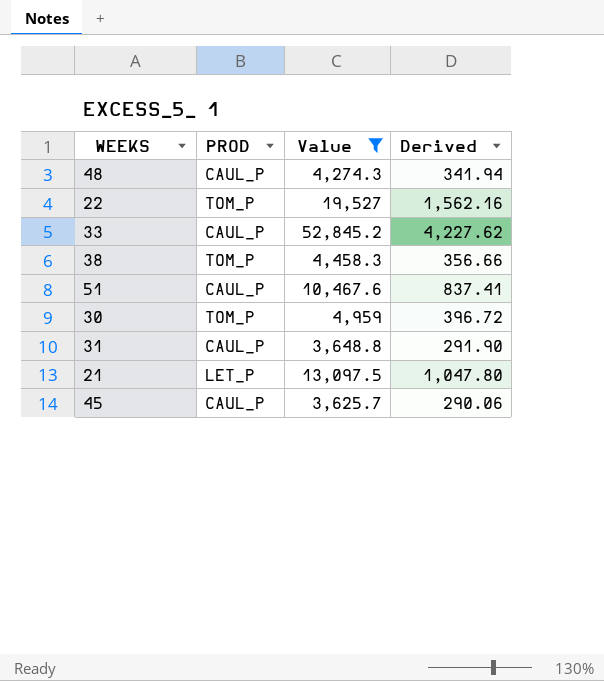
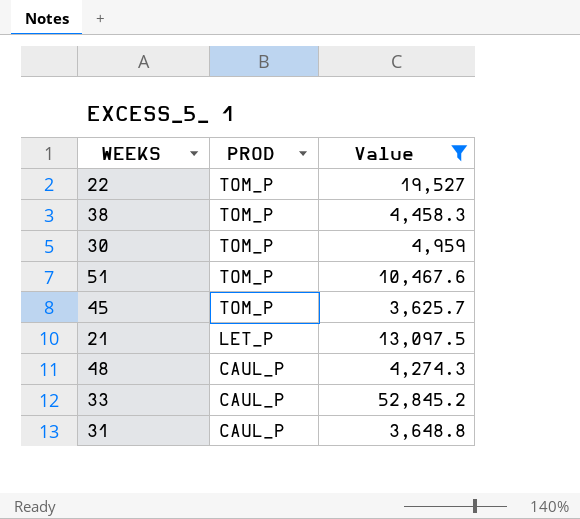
row order: none -> PROD descending
column Derived | formula: [Value] * 0.08 -> none
51 | PROD: CAUL_P -> TOM_P
45 | PROD: CAUL_P -> TOM_P

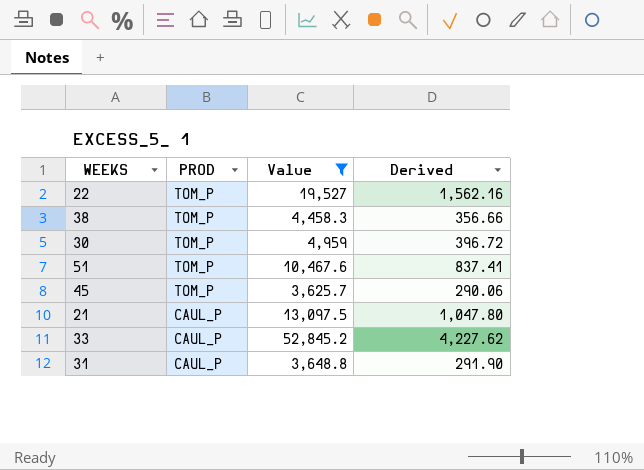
column Derived | formula: none -> [Value] * 0.08
row 48: CAUL_P | 4,274.3 -> none
21 | PROD: LET_P -> CAUL_P

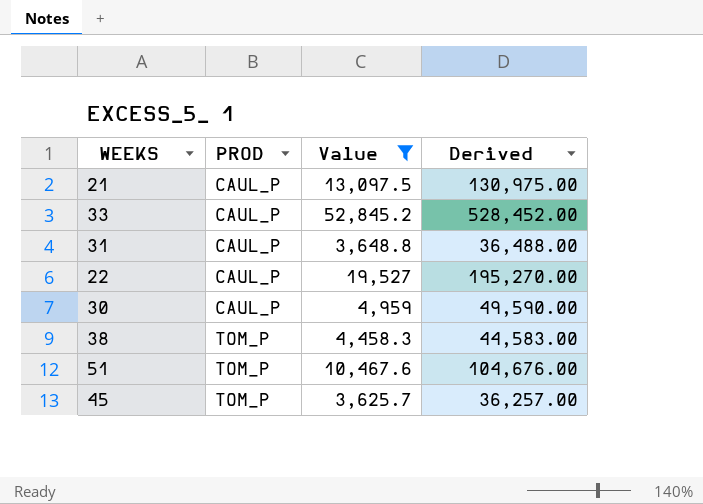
row order: PROD descending -> PROD ascending
column Derived | formula: [Value] * 0.08 -> [Value] * 10
22 | PROD: TOM_P -> CAUL_P
30 | PROD: TOM_P -> CAUL_P

